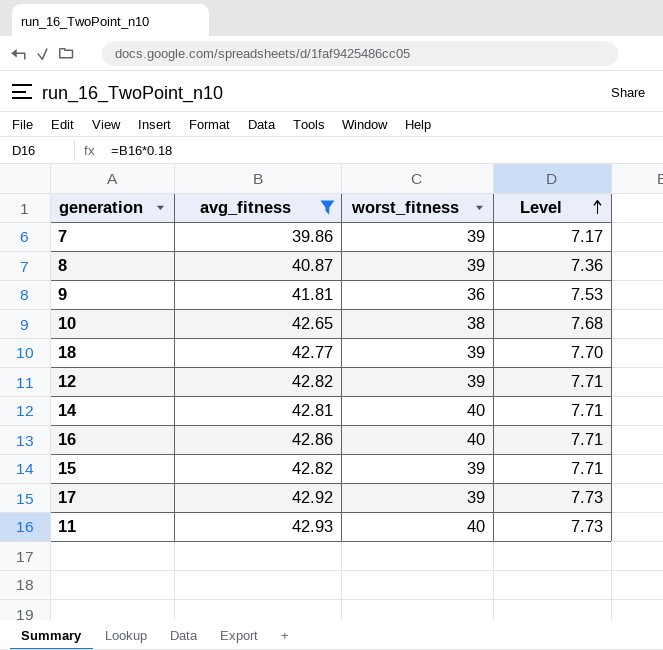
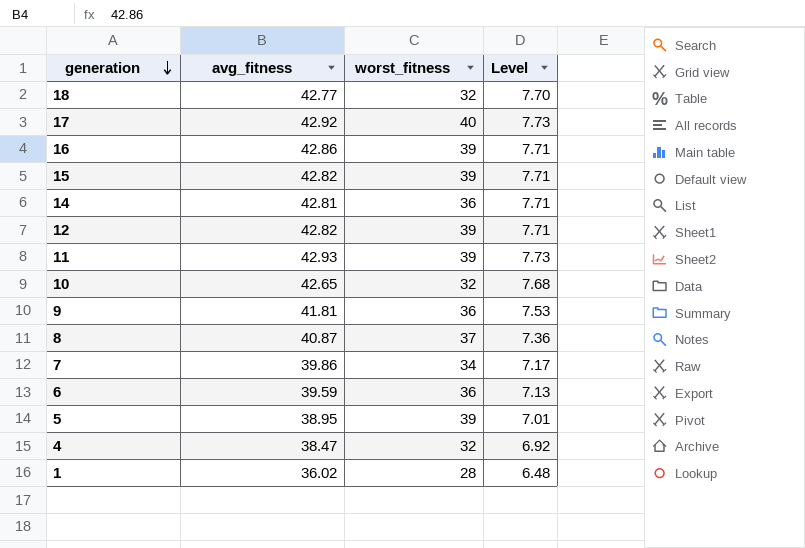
filter: avg_fitness >= 39.86 -> none
row order: Level ascending -> generation descending
18 | worst_fitness: 39 -> 32
17 | worst_fitness: 39 -> 40
16 | worst_fitness: 40 -> 39
14 | worst_fitness: 40 -> 36
11 | worst_fitness: 40 -> 39
10 | worst_fitness: 38 -> 32
8 | worst_fitness: 39 -> 37
7 | worst_fitness: 39 -> 34

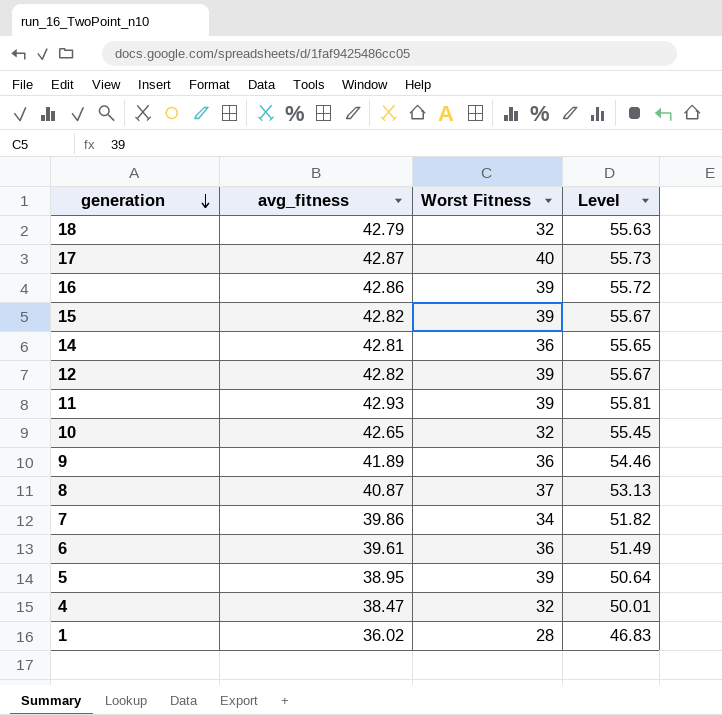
column name: worst_fitness -> Worst Fitness
column Level | formula: [avg_fitness] * 0.18 -> [avg_fitness] * 1.3
18 | avg_fitness: 42.77 -> 42.79
17 | avg_fitness: 42.92 -> 42.87
9 | avg_fitness: 41.81 -> 41.89
6 | avg_fitness: 39.59 -> 39.61

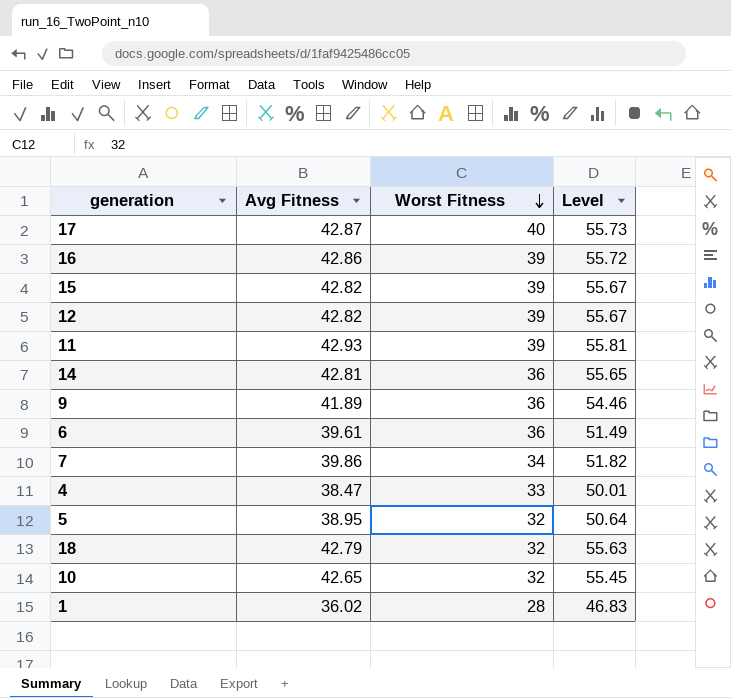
row order: generation descending -> Worst Fitness descending
column name: avg_fitness -> Avg Fitness
row 8: 40.87 | 37 | 53.13 -> none
4 | Worst Fitness: 32 -> 33
5 | Worst Fitness: 39 -> 32

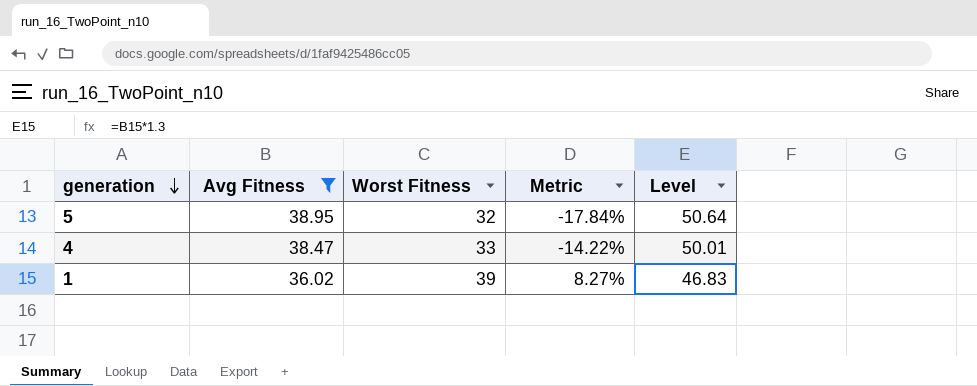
filter: none -> Avg Fitness <= 38.95
row order: Worst Fitness descending -> generation descending
column Metric | formula: none -> ([Worst Fitness] - [Avg Fitness]) / [Avg Fitness]
1 | Worst Fitness: 28 -> 39

